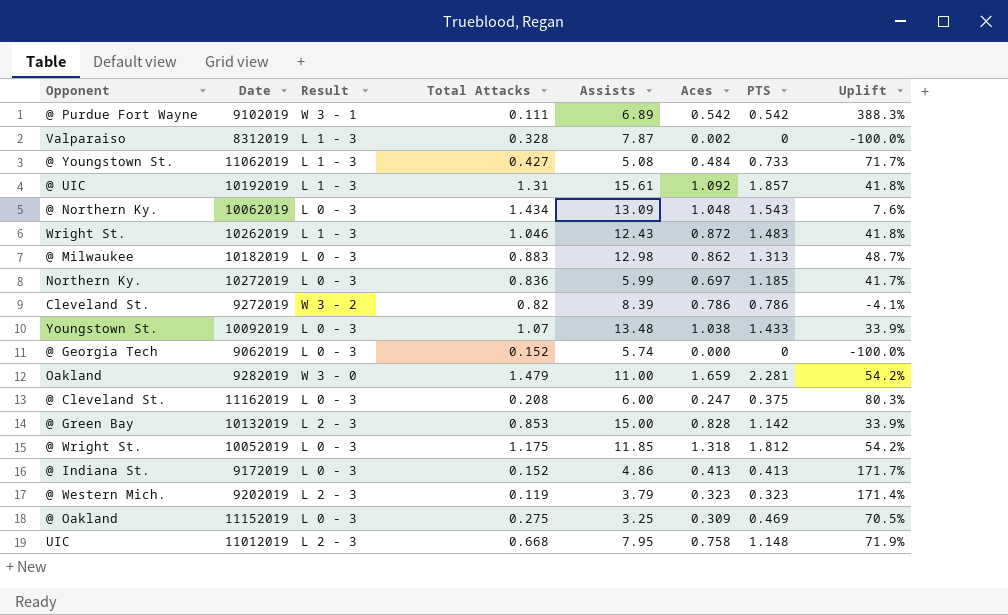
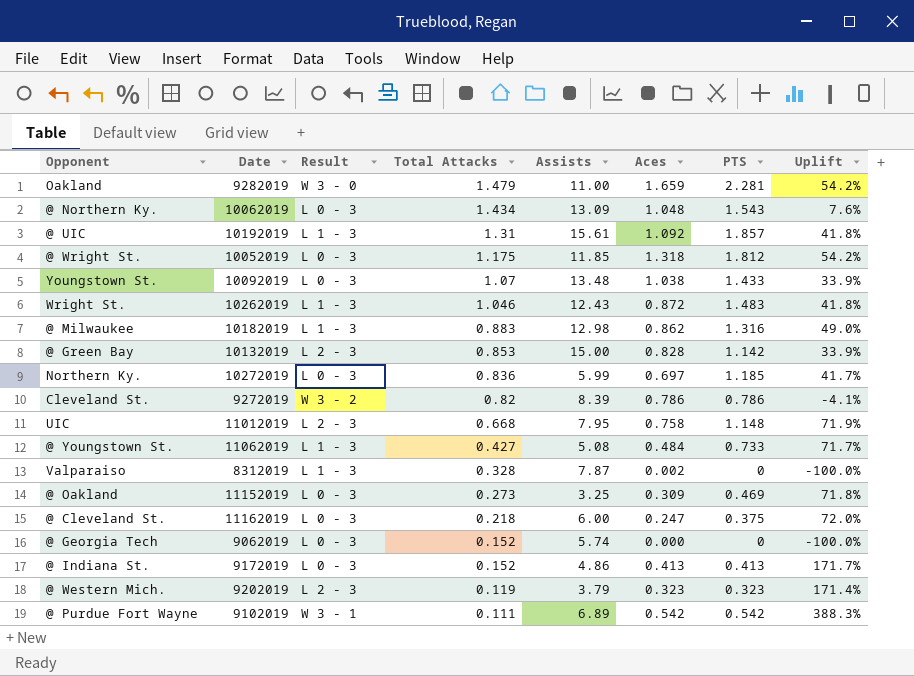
row order: none -> Total Attacks descending
@ Milwaukee | Result: L 0 - 3 -> L 1 - 3
@ Milwaukee | PTS: 1.313 -> 1.316
@ Milwaukee | Uplift: 48.7% -> 49.0%
@ Oakland | Total Attacks: 0.275 -> 0.273
@ Oakland | Uplift: 70.5% -> 71.8%
@ Cleveland St. | Total Attacks: 0.208 -> 0.218
@ Cleveland St. | Uplift: 80.3% -> 72.0%

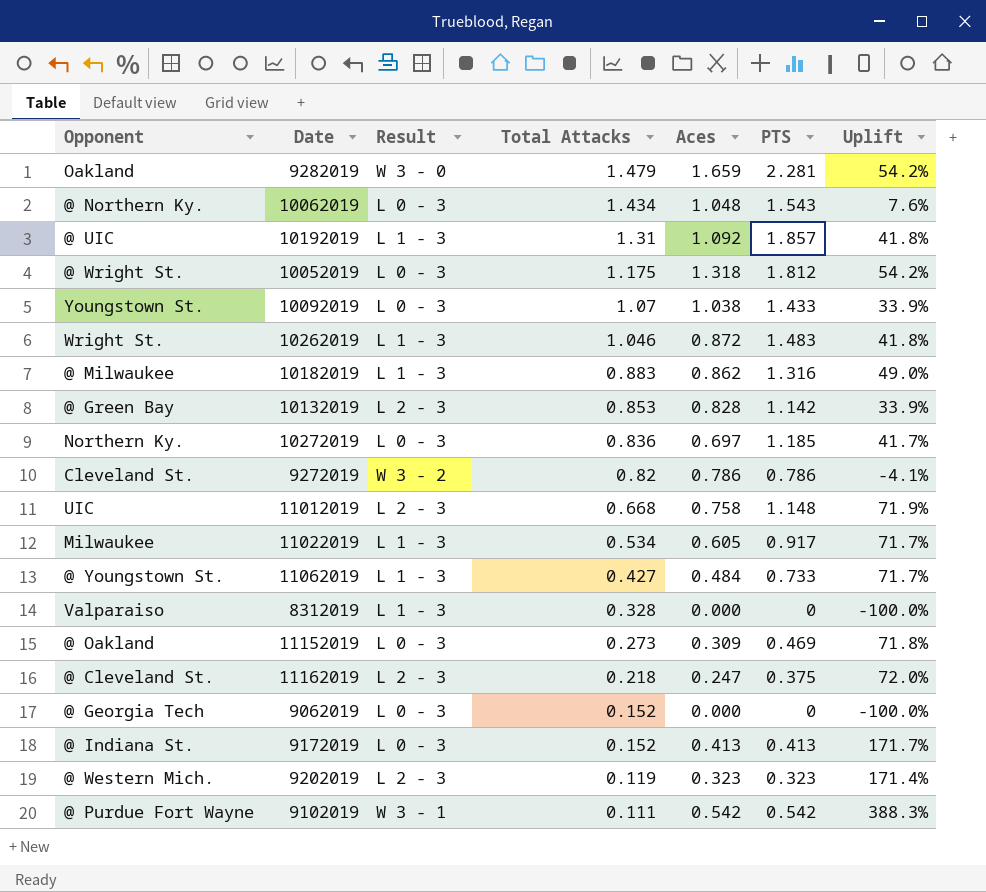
column Assists | position: 5 -> none
row Milwaukee: none -> 11022019 | L 1 - 3 | 0.534 | 0.605 | 0.917 | 71.7%
Valparaiso | Aces: 0.002 -> 0.000
@ Cleveland St. | Result: L 0 - 3 -> L 2 - 3

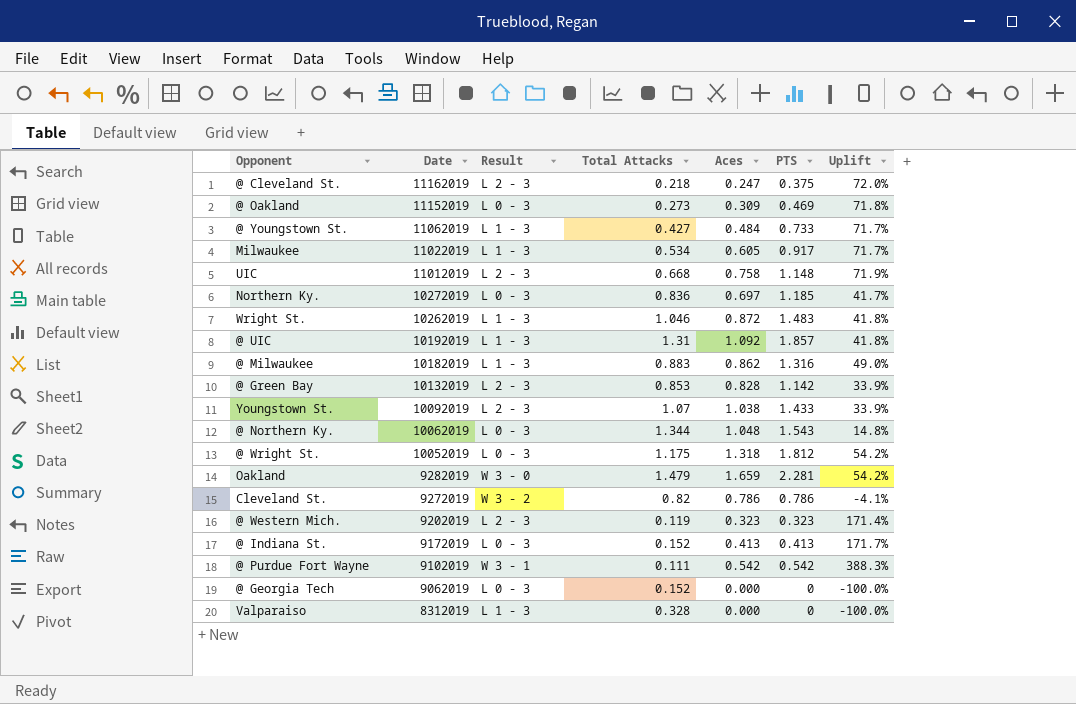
row order: Total Attacks descending -> Date descending
Youngstown St. | Result: L 0 - 3 -> L 2 - 3
@ Northern Ky. | Total Attacks: 1.434 -> 1.344
@ Northern Ky. | Uplift: 7.6% -> 14.8%

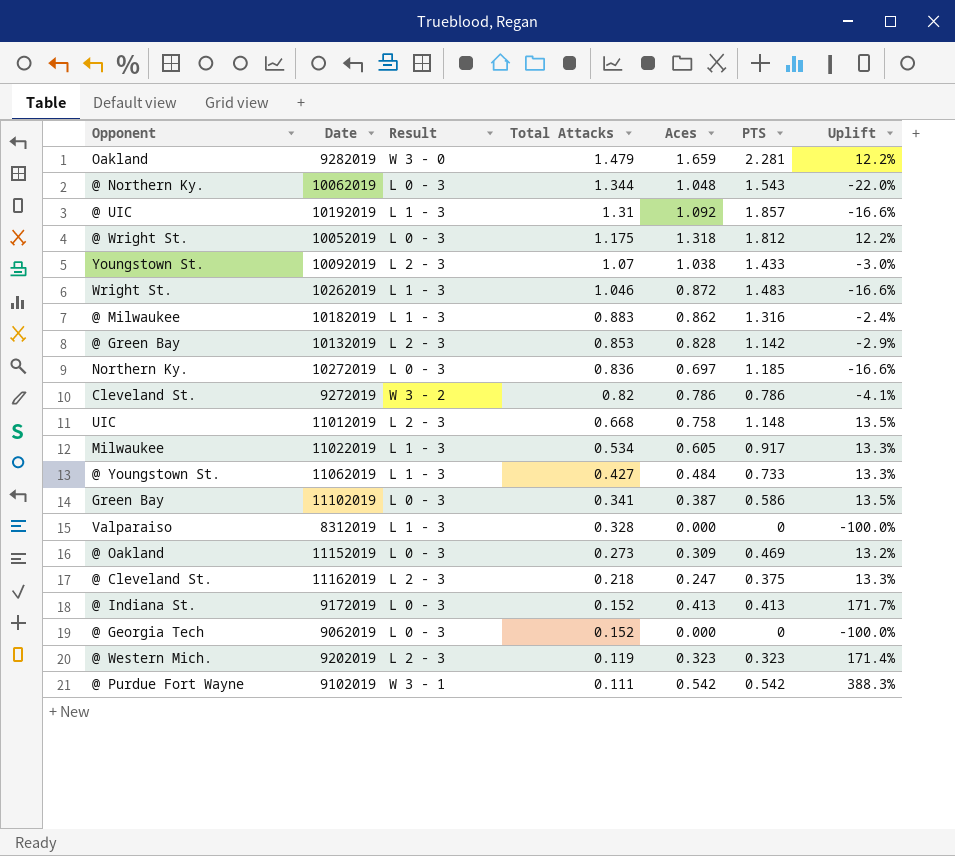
row order: Date descending -> Total Attacks descending
column Uplift | formula: ([PTS] - [Total Attacks]) / [Total Attacks] -> ([Aces] - [Total Attacks]) / [Total Attacks]
row Green Bay: none -> 11102019 | L 0 - 3 | 0.341 | 0.387 | 0.586 | 13.5%

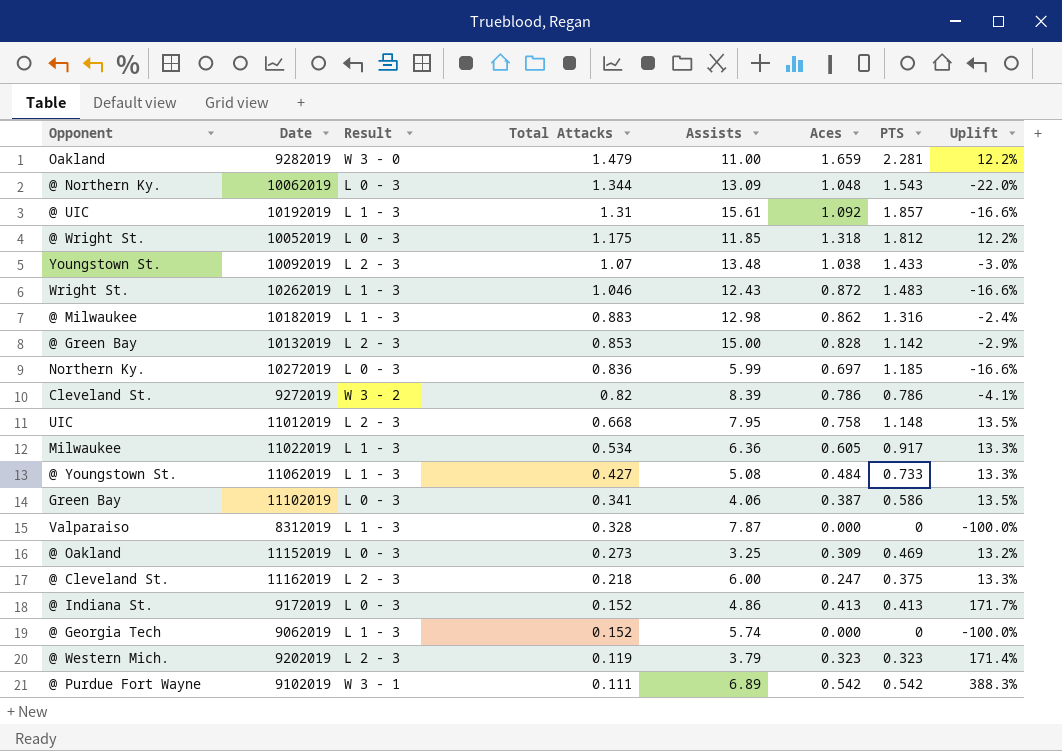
column Assists | position: none -> 5
@ Georgia Tech | Result: L 0 - 3 -> L 1 - 3

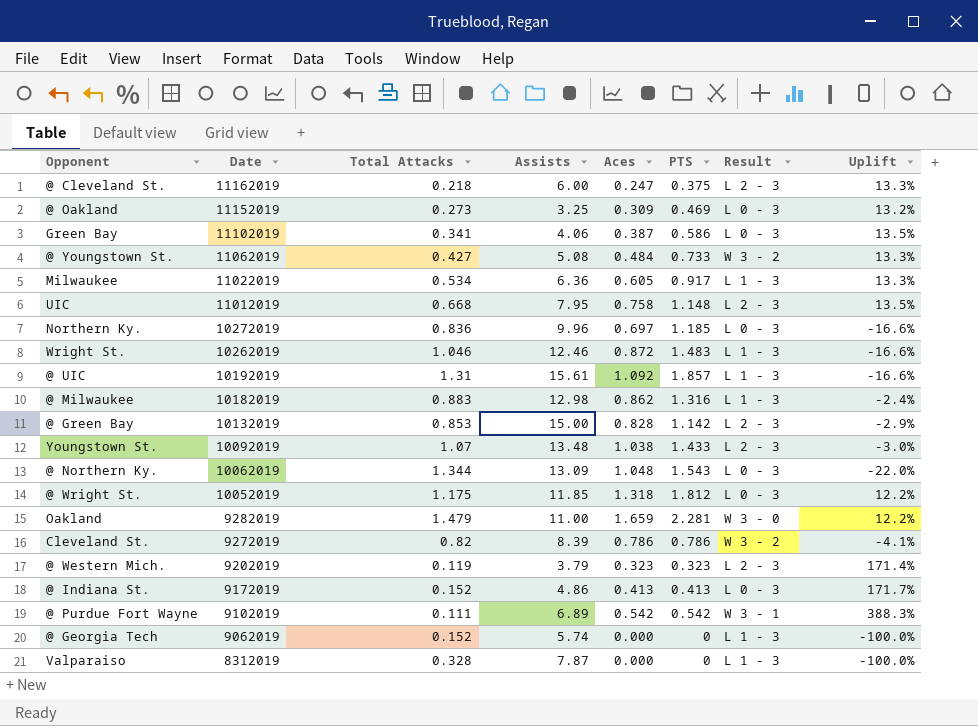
row order: Total Attacks descending -> Date descending
column Result | position: 3 -> 7
@ Youngstown St. | Result: L 1 - 3 -> W 3 - 2
Northern Ky. | Assists: 5.99 -> 9.96
Wright St. | Assists: 12.43 -> 12.46

